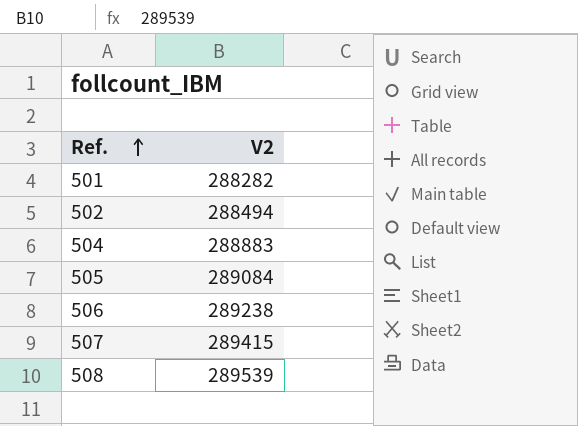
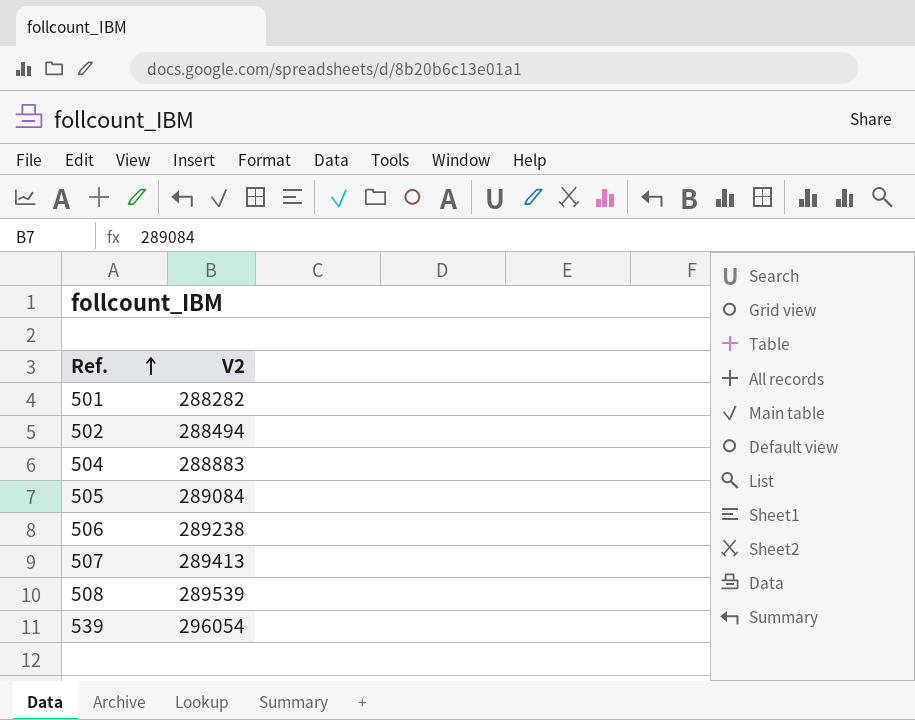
507 | V2: 289415 -> 289413
row 539: none -> 296054

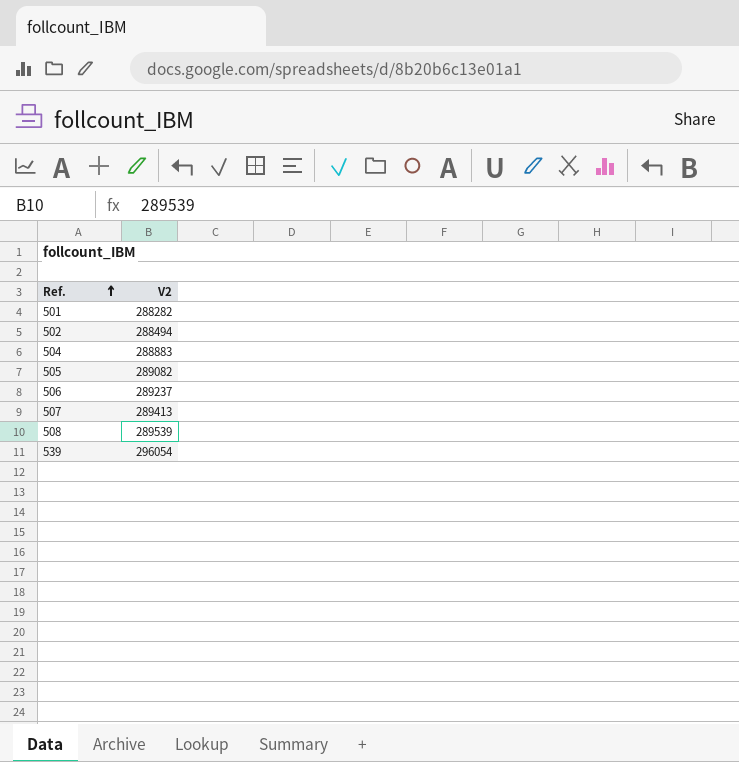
505 | V2: 289084 -> 289082
506 | V2: 289238 -> 289237

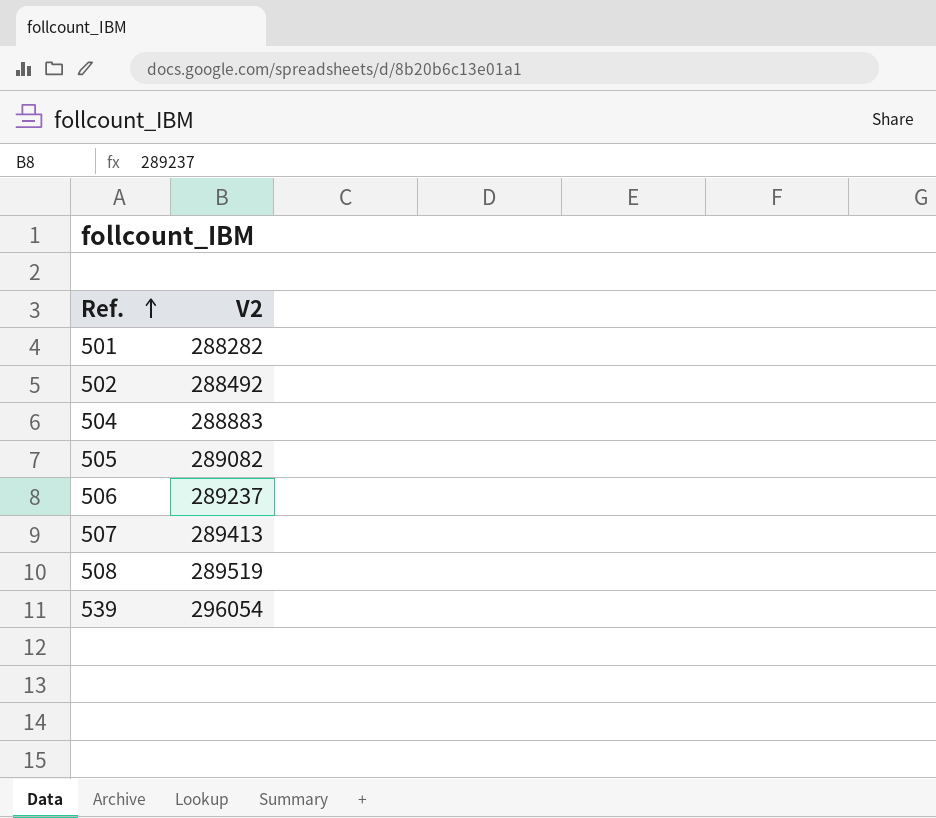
502 | V2: 288494 -> 288492
508 | V2: 289539 -> 289519

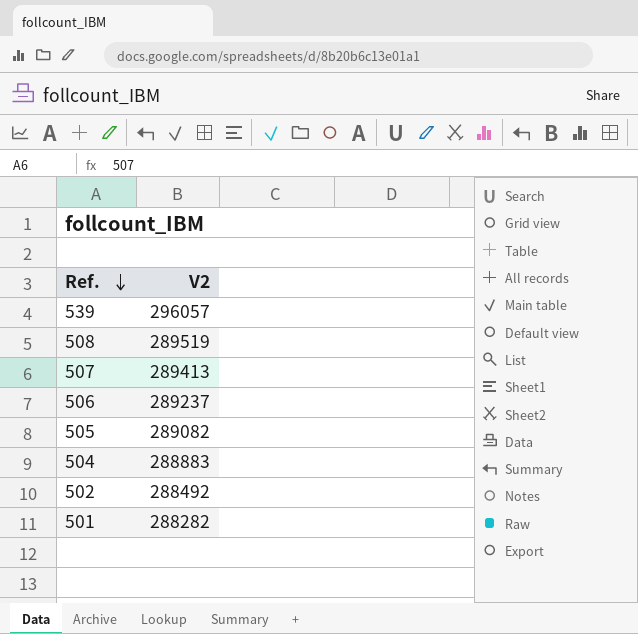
row order: Ref. ascending -> Ref. descending
539 | V2: 296054 -> 296057

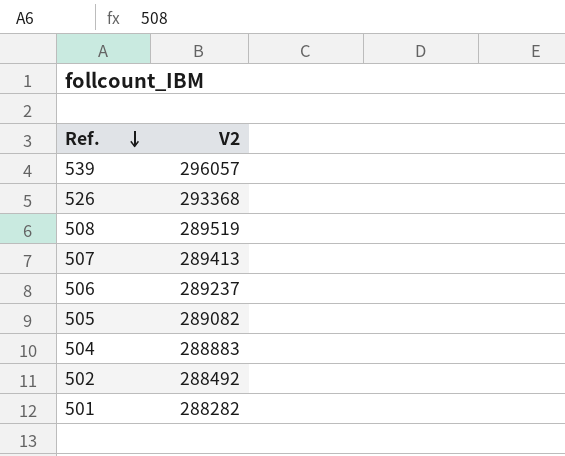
row 526: none -> 293368

